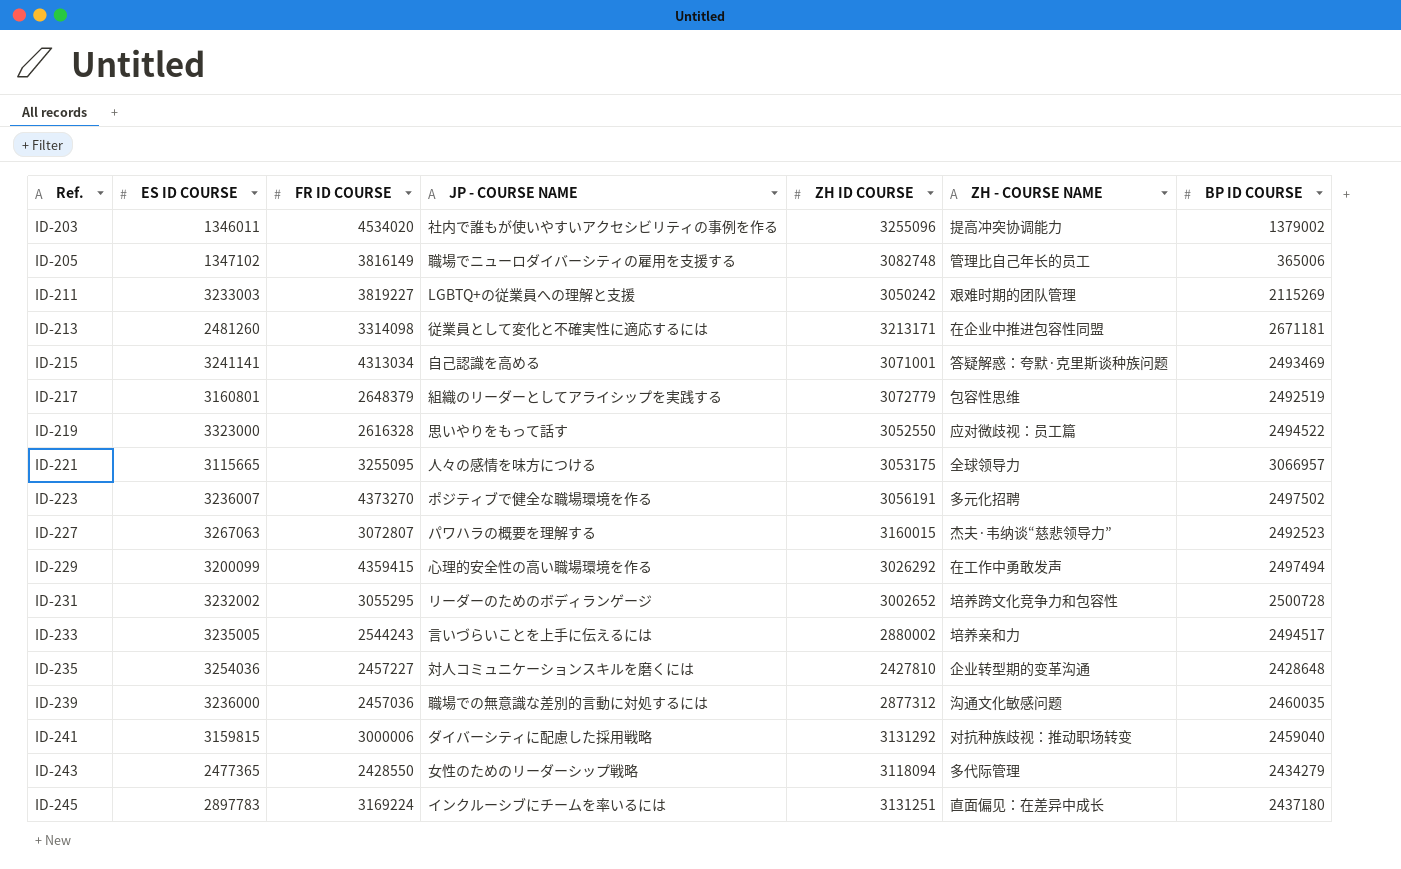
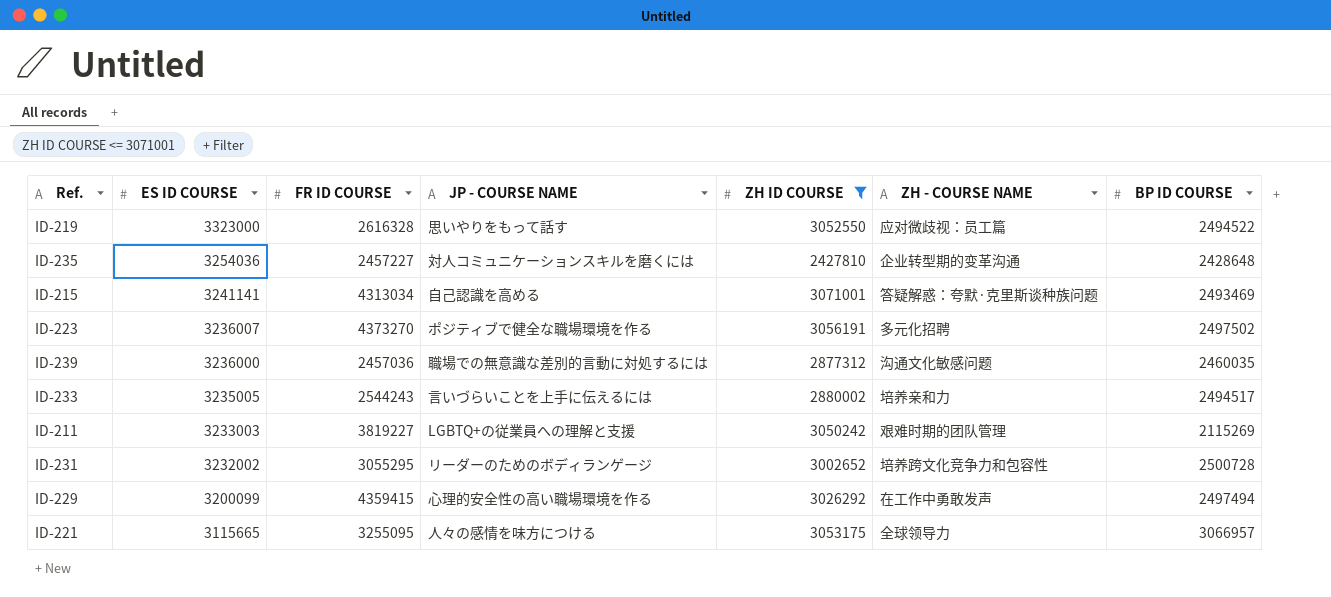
filter: none -> ZH ID COURSE <= 3071001
row order: Ref. ascending -> ES ID COURSE descending

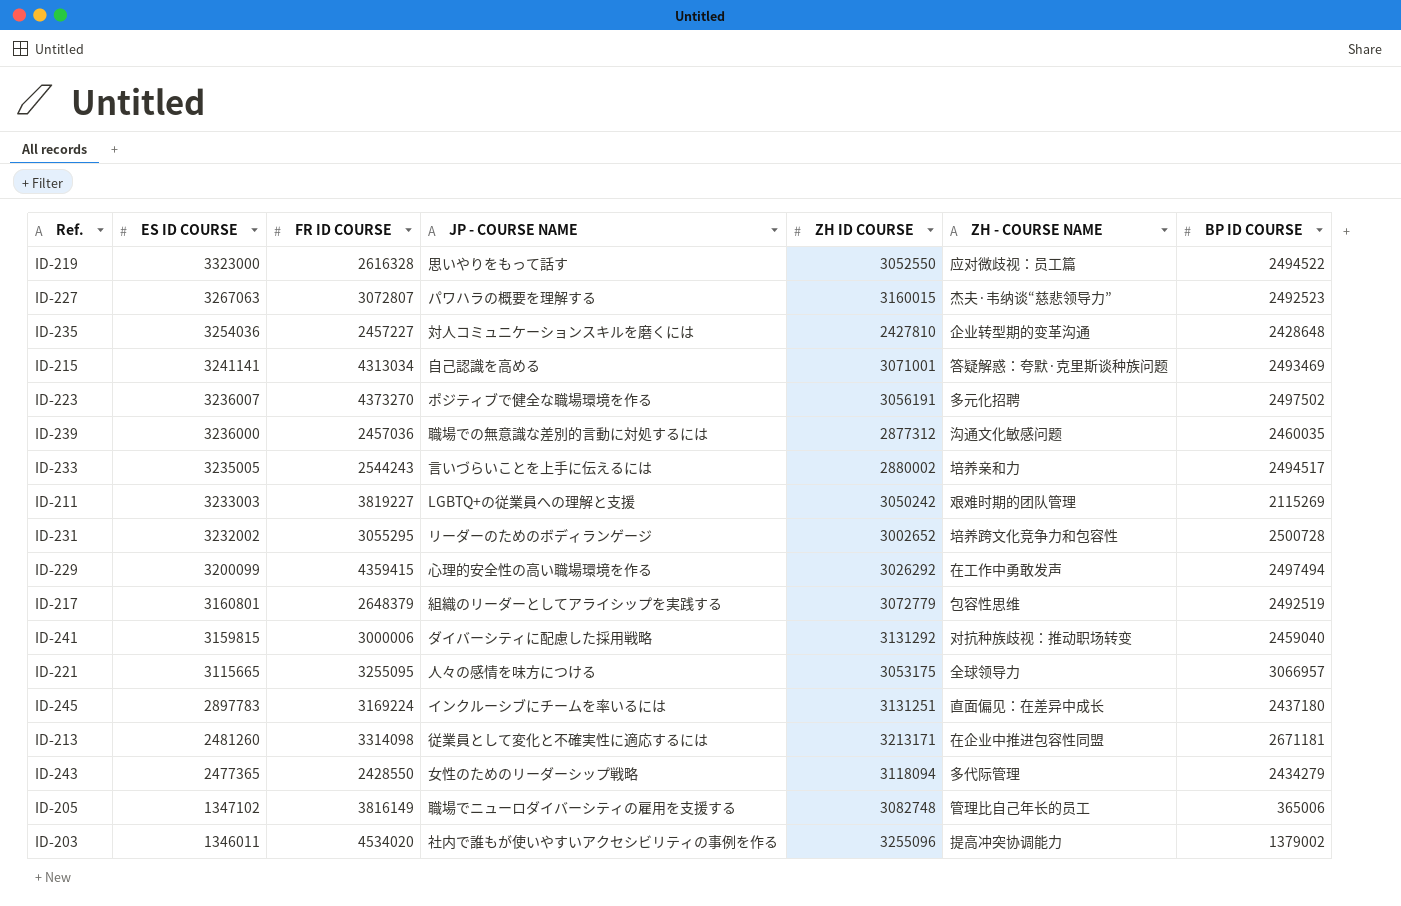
filter: ZH ID COURSE <= 3071001 -> none

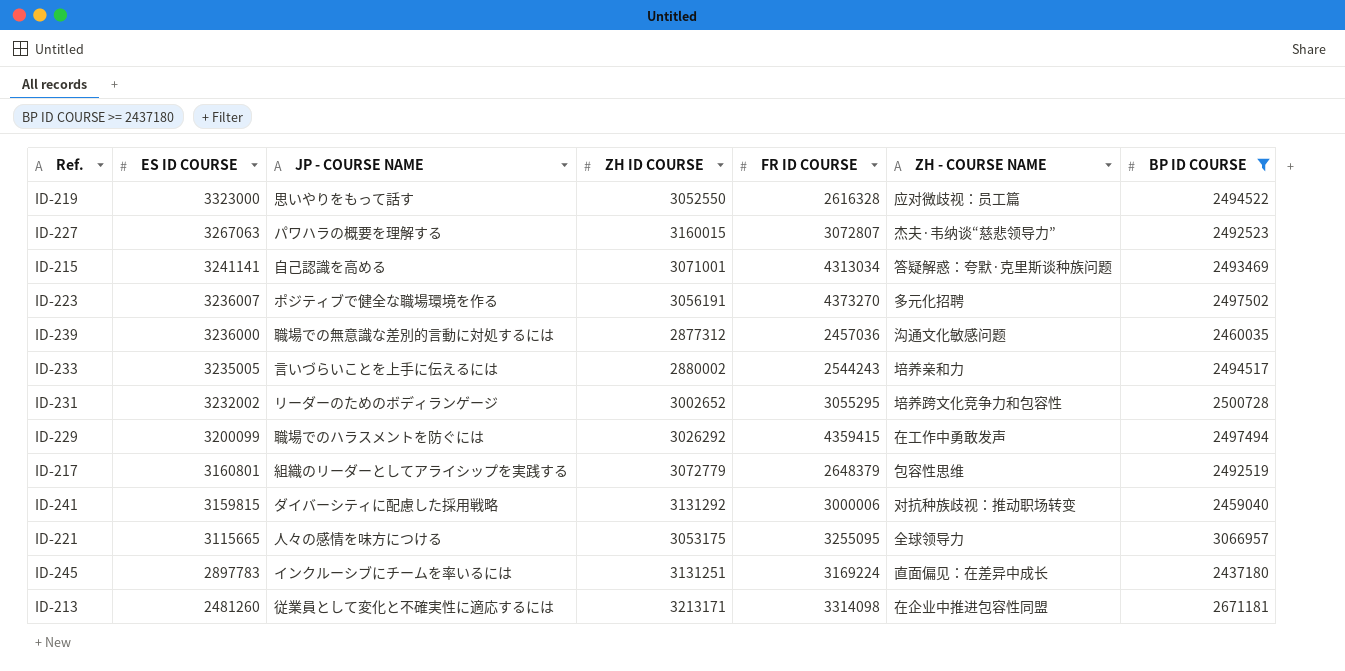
filter: none -> BP ID COURSE >= 2437180
column FR ID COURSE | position: 3 -> 5
ID-229 | JP - COURSE NAME: 心理的安全性の高い職場環境を作る -> 職場でのハラスメントを防ぐには

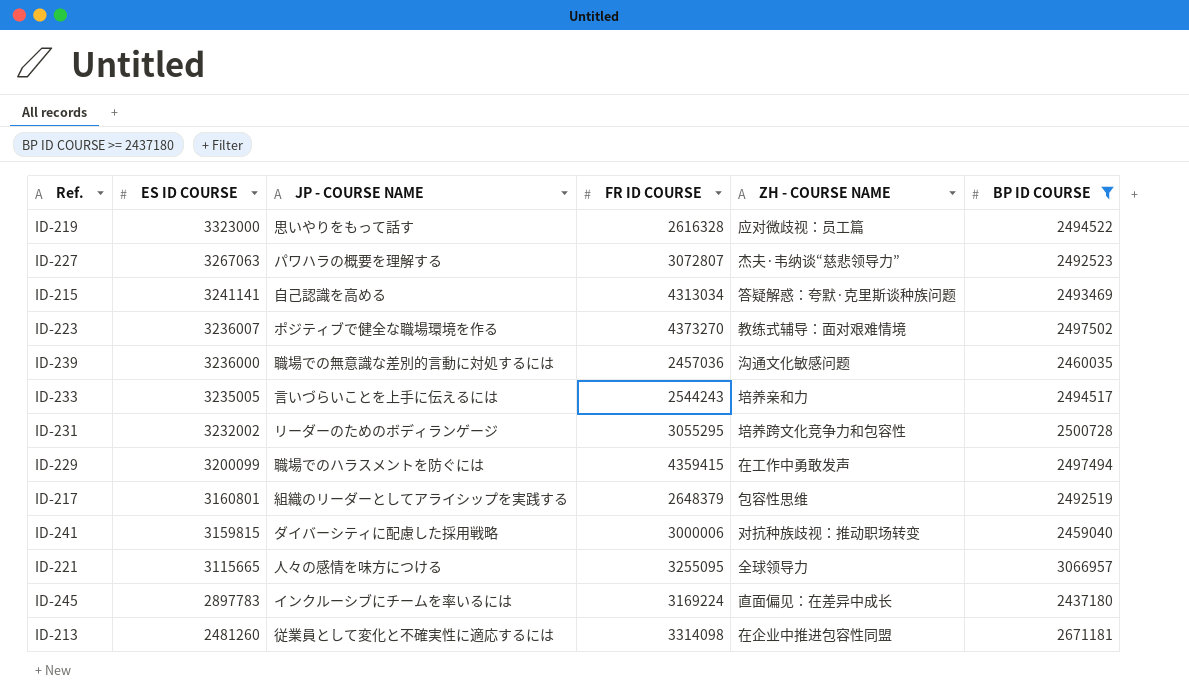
column ZH ID COURSE | position: 4 -> none
ID-223 | ZH - COURSE NAME: 多元化招聘 -> 教练式辅导：面对艰难情境

